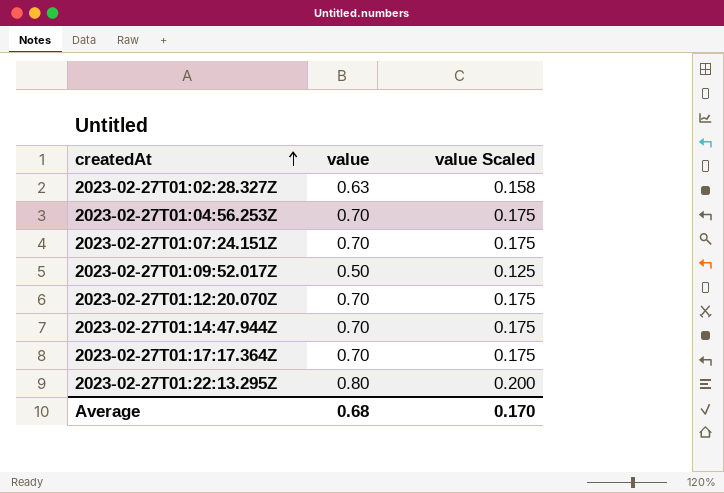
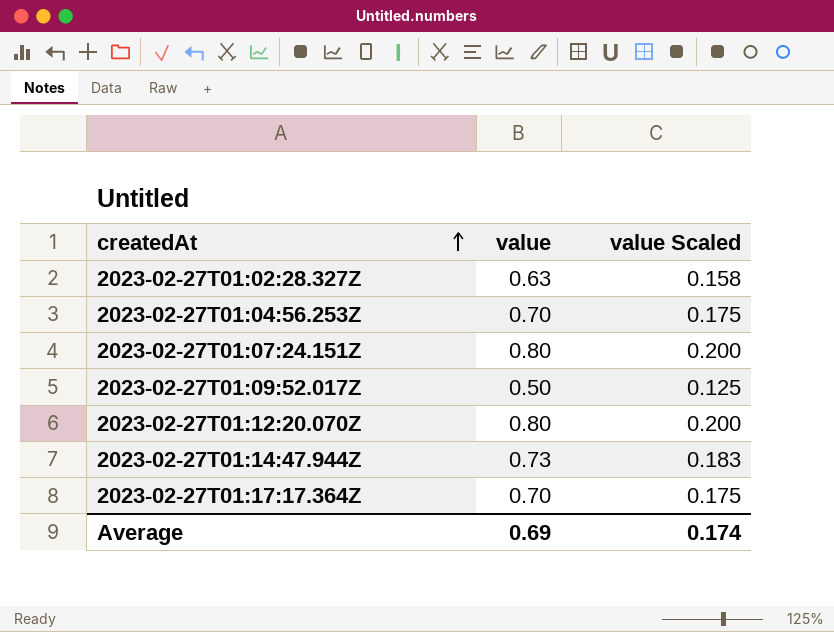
row 2023-02-27T01:22:13.295Z: 0.80 | 0.200 -> none
2023-02-27T01:07:24.151Z | value: 0.70 -> 0.80
2023-02-27T01:07:24.151Z | value Scaled: 0.175 -> 0.200
2023-02-27T01:12:20.070Z | value: 0.70 -> 0.80
2023-02-27T01:12:20.070Z | value Scaled: 0.175 -> 0.200
2023-02-27T01:14:47.944Z | value: 0.70 -> 0.73
2023-02-27T01:14:47.944Z | value Scaled: 0.175 -> 0.183
Average | value: 0.68 -> 0.69
Average | value Scaled: 0.170 -> 0.174

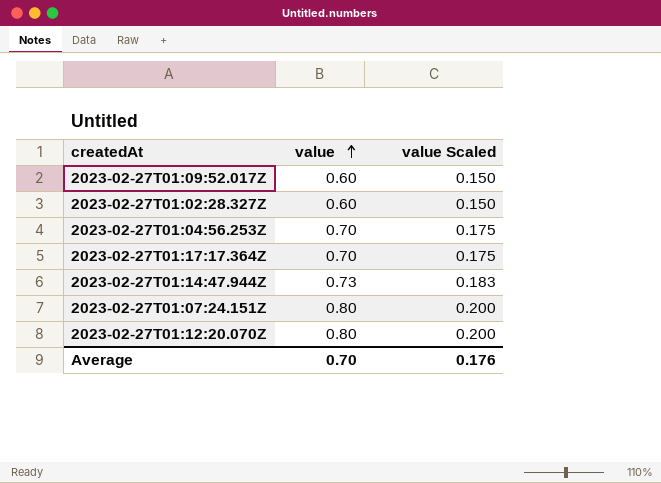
row order: createdAt ascending -> value ascending
2023-02-27T01:09:52.017Z | value: 0.50 -> 0.60
2023-02-27T01:09:52.017Z | value Scaled: 0.125 -> 0.150
2023-02-27T01:02:28.327Z | value: 0.63 -> 0.60
2023-02-27T01:02:28.327Z | value Scaled: 0.158 -> 0.150
Average | value: 0.69 -> 0.70
Average | value Scaled: 0.174 -> 0.176

